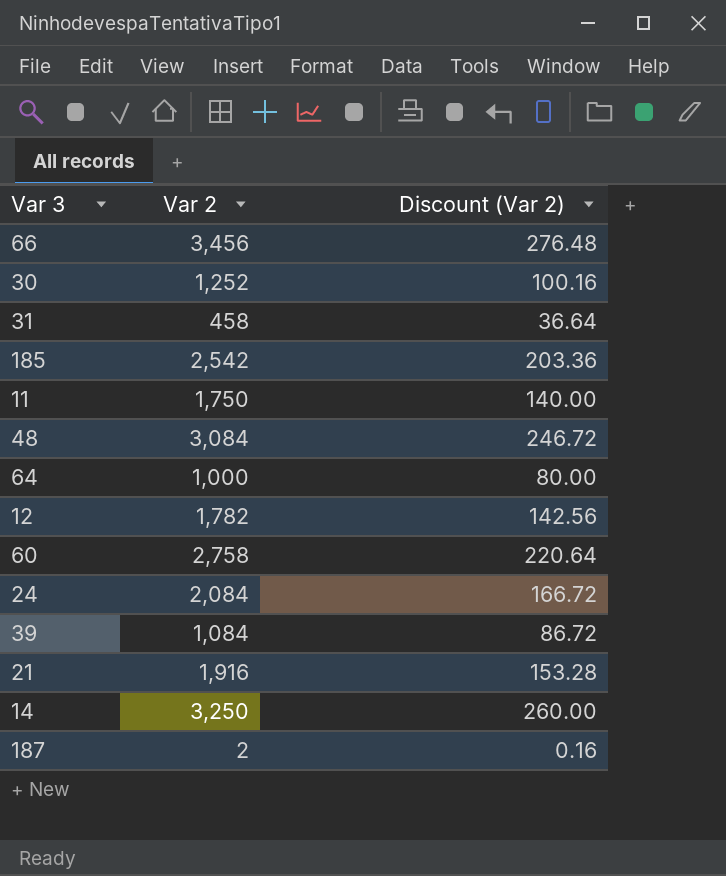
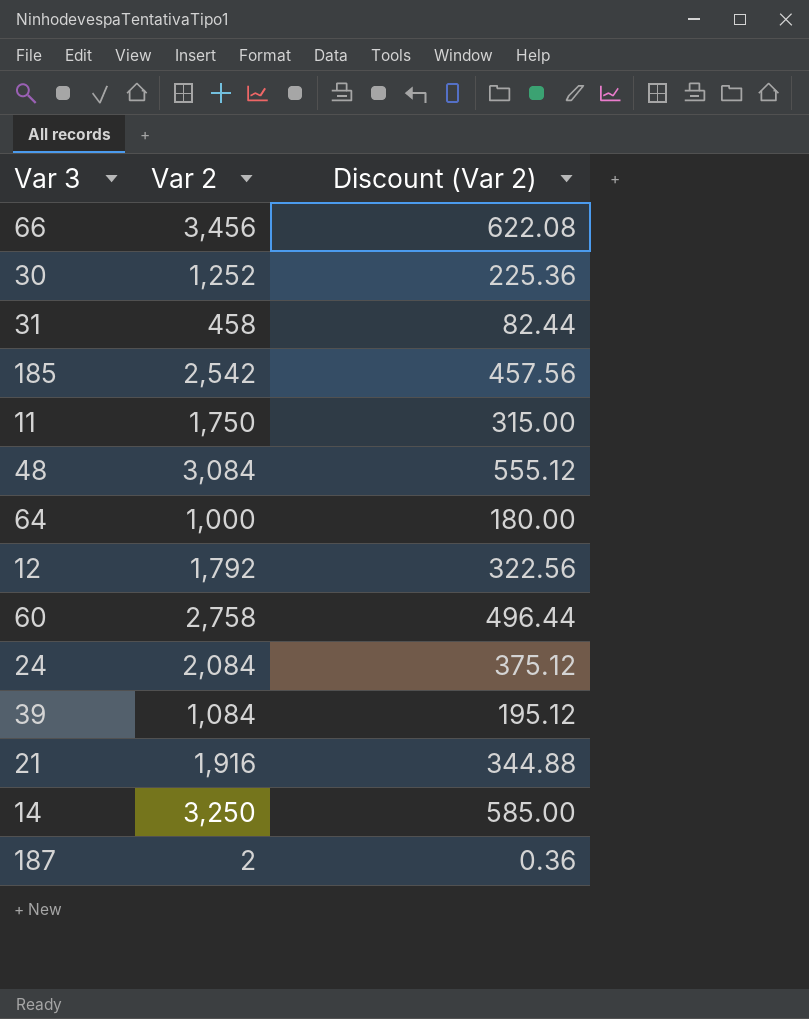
column Discount (Var 2) | formula: [Var 2] * 0.08 -> [Var 2] * 0.18
12 | Var 2: 1,782 -> 1,792

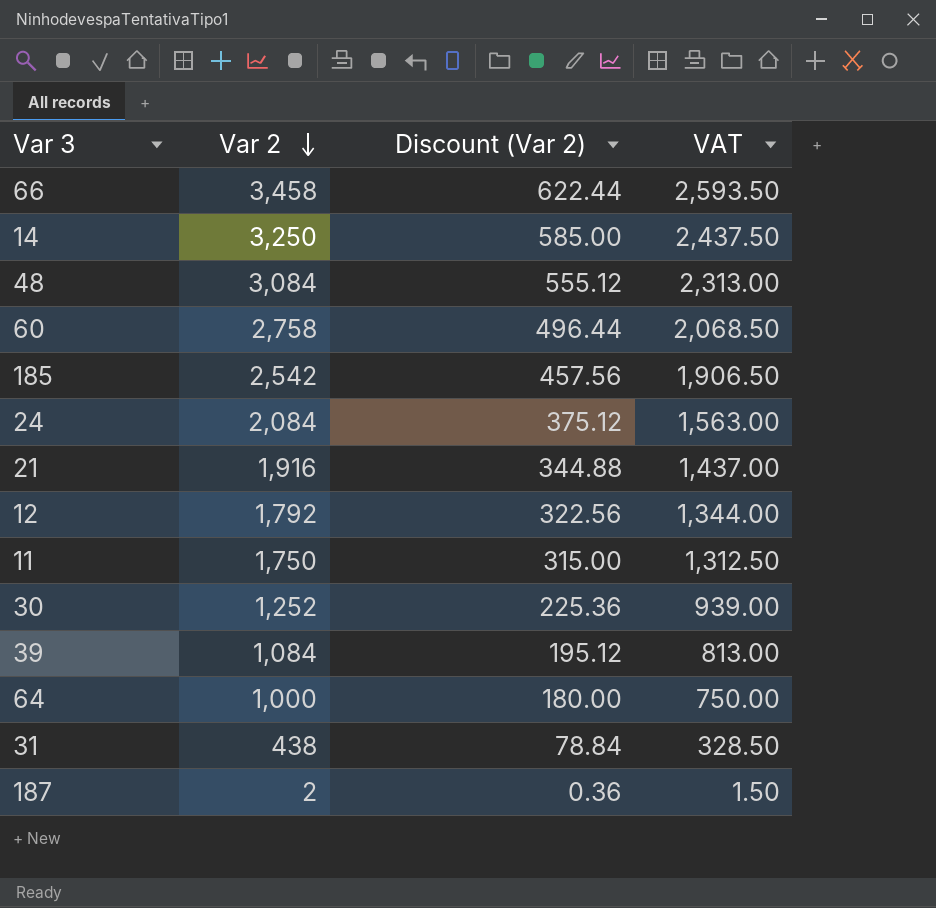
row order: none -> Var 2 descending
column VAT | formula: none -> [Var 2] * 0.75
66 | Var 2: 3,456 -> 3,458
66 | Discount (Var 2): 622.08 -> 622.44
31 | Var 2: 458 -> 438
31 | Discount (Var 2): 82.44 -> 78.84

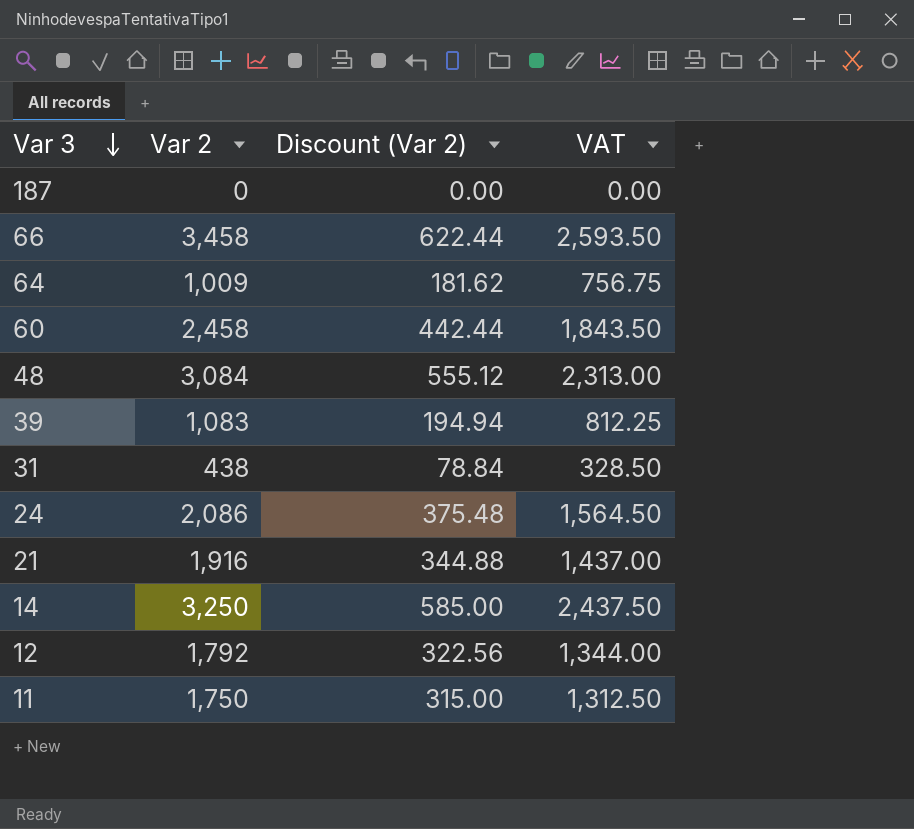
row order: Var 2 descending -> Var 3 descending
row 185: 2,542 | 457.56 | 1,906.50 -> none
row 30: 1,252 | 225.36 | 939.00 -> none
187 | Var 2: 2 -> 0
187 | Discount (Var 2): 0.36 -> 0.00
187 | VAT: 1.50 -> 0.00
64 | Var 2: 1,000 -> 1,009
64 | Discount (Var 2): 180.00 -> 181.62
64 | VAT: 750.00 -> 756.75
60 | Var 2: 2,758 -> 2,458
60 | Discount (Var 2): 496.44 -> 442.44
60 | VAT: 2,068.50 -> 1,843.50
39 | Var 2: 1,084 -> 1,083
39 | Discount (Var 2): 195.12 -> 194.94
39 | VAT: 813.00 -> 812.25
24 | Var 2: 2,084 -> 2,086
24 | Discount (Var 2): 375.12 -> 375.48
24 | VAT: 1,563.00 -> 1,564.50

